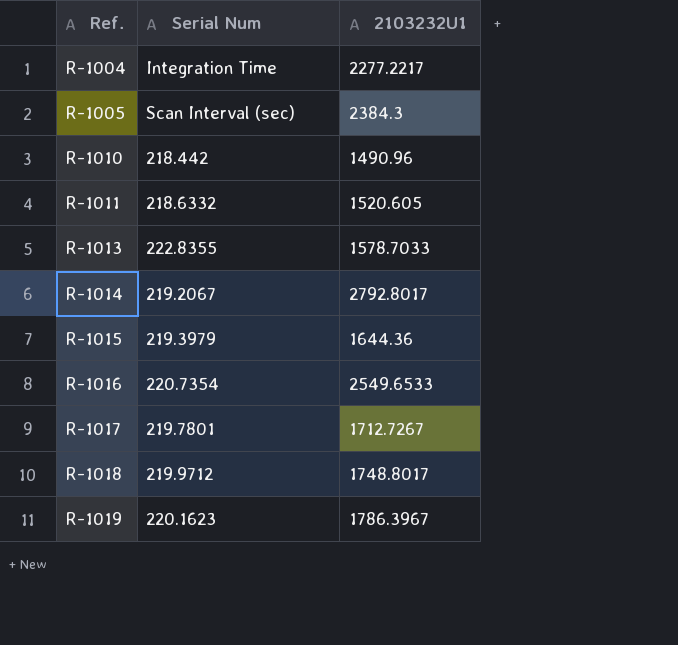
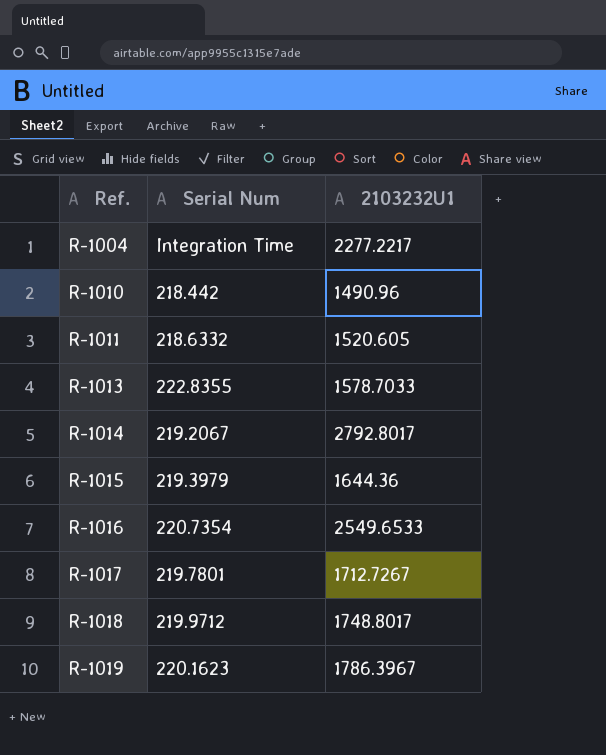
row R-1005: Scan Interval (sec) | 2384.3 -> none

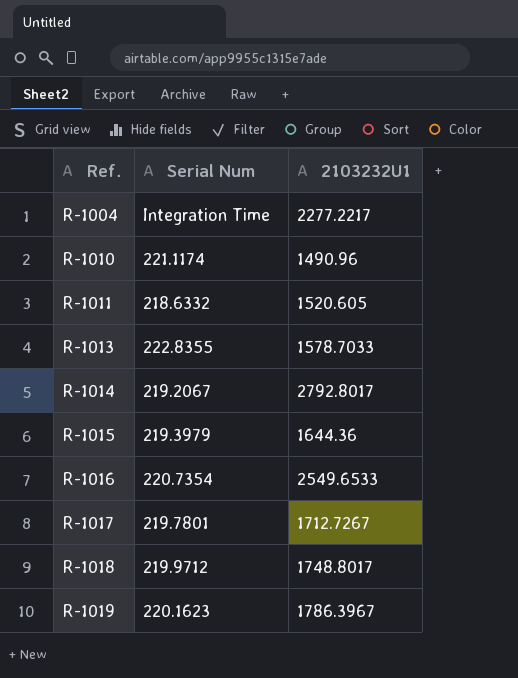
R-1010 | Serial Num: 218.442 -> 221.1174

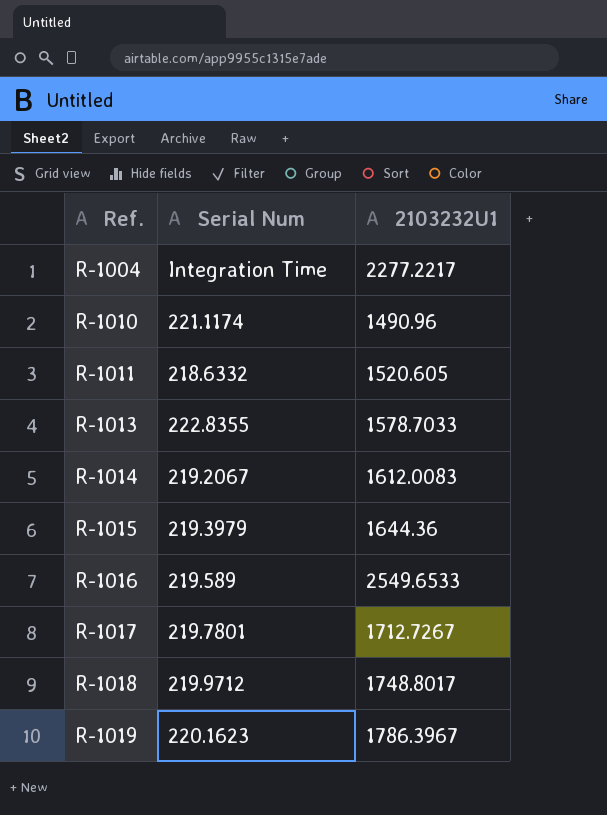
R-1014 | 2103232U1: 2792.8017 -> 1612.0083
R-1016 | Serial Num: 220.7354 -> 219.589

